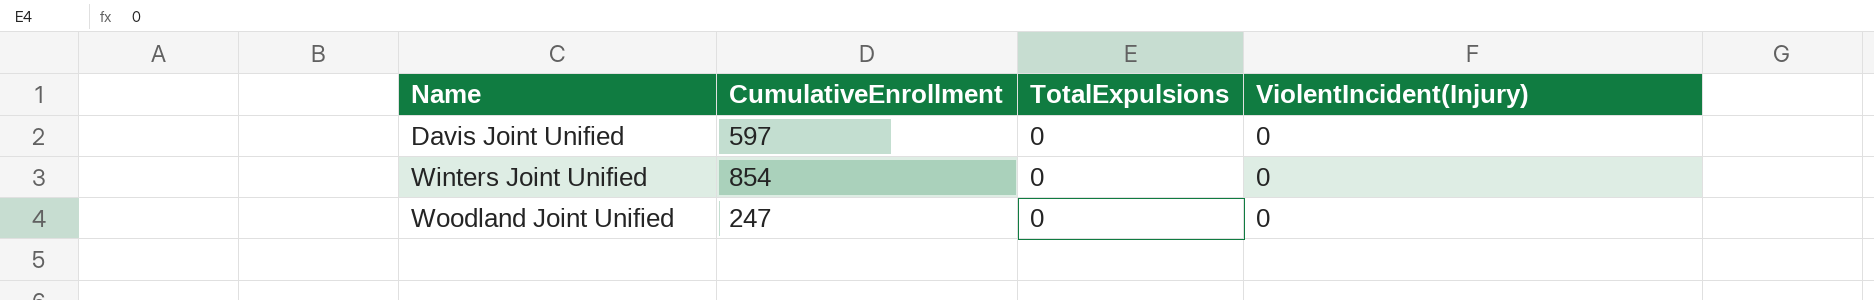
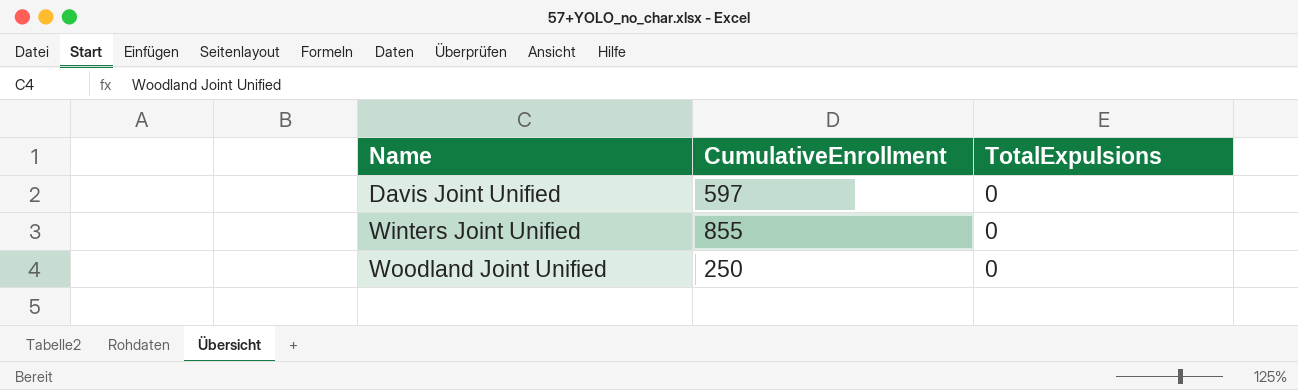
column ViolentIncident(Injury) | position: 4 -> none
Winters Joint Unified | CumulativeEnrollment: 854 -> 855
Woodland Joint Unified | CumulativeEnrollment: 247 -> 250

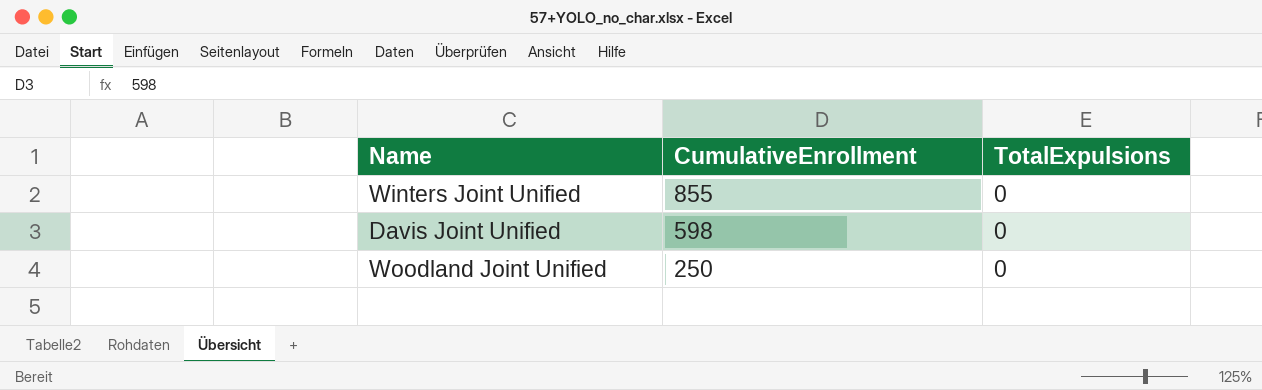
row order: Name ascending -> CumulativeEnrollment descending
Davis Joint Unified | CumulativeEnrollment: 597 -> 598

